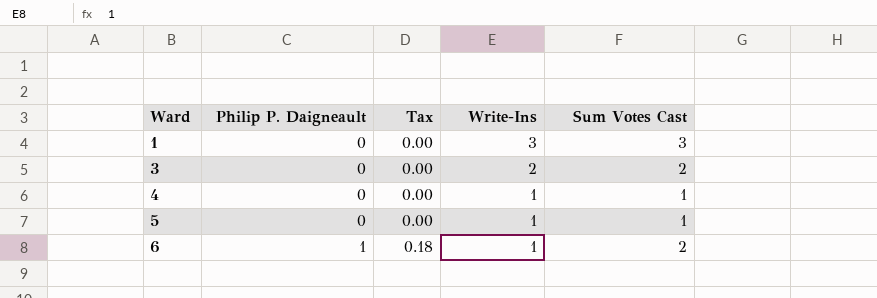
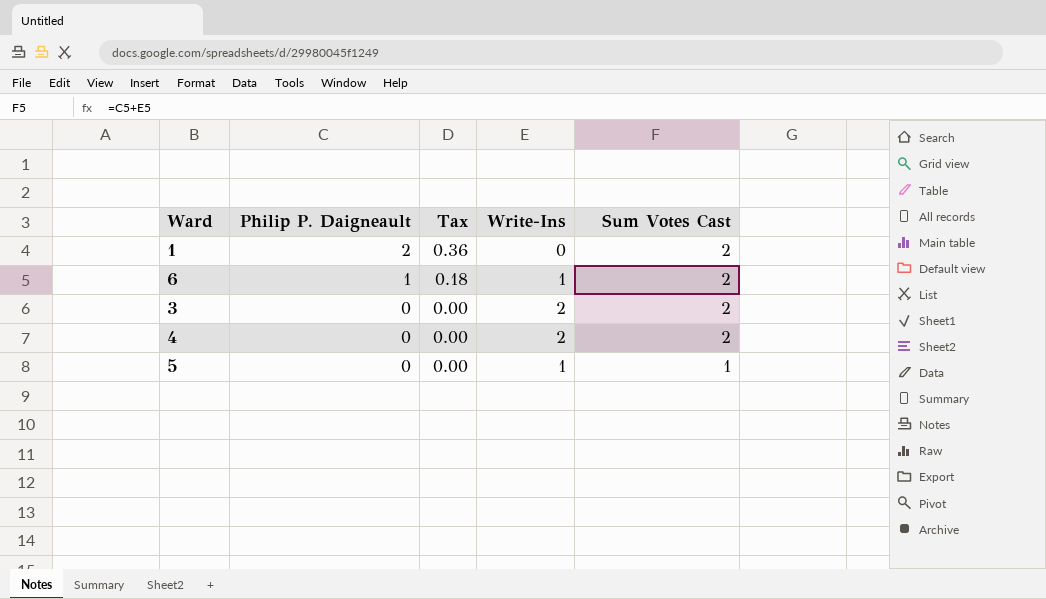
row order: Ward ascending -> Philip P. Daigneault descending
1 | Philip P. Daigneault: 0 -> 2
1 | Tax: 0.00 -> 0.36
1 | Write-Ins: 3 -> 0
1 | Sum Votes Cast: 3 -> 2
4 | Write-Ins: 1 -> 2
4 | Sum Votes Cast: 1 -> 2

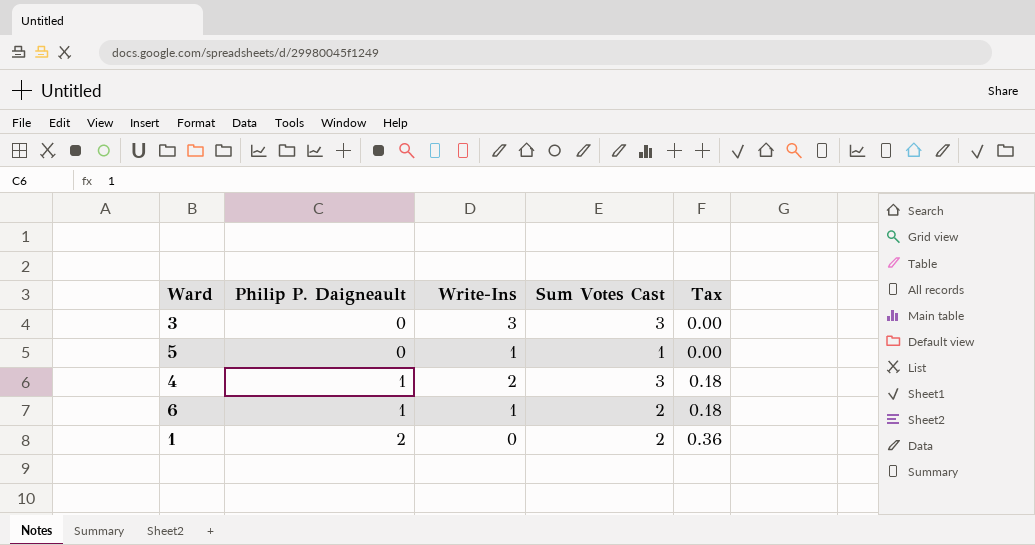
row order: Philip P. Daigneault descending -> Philip P. Daigneault ascending
column Tax | position: 3 -> 5
3 | Write-Ins: 2 -> 3
3 | Sum Votes Cast: 2 -> 3
4 | Philip P. Daigneault: 0 -> 1
4 | Sum Votes Cast: 2 -> 3
4 | Tax: 0.00 -> 0.18

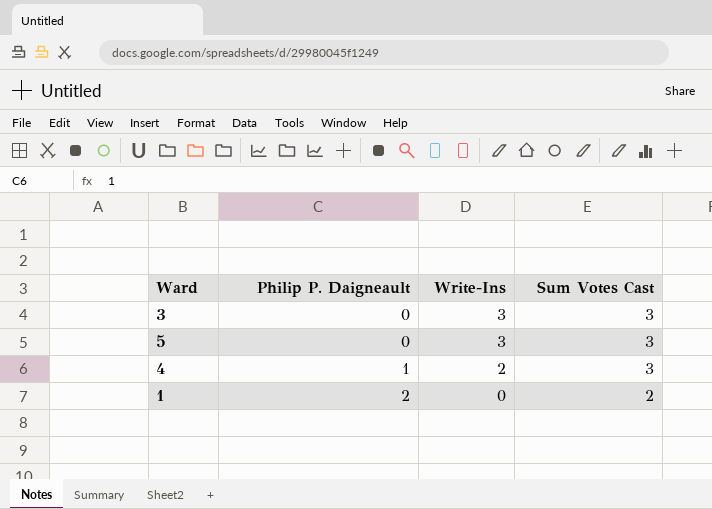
column Tax | formula: [Philip P. Daigneault] * 0.18 -> none
row 6: 1 | 1 | 2 | 0.18 -> none
5 | Write-Ins: 1 -> 3
5 | Sum Votes Cast: 1 -> 3

